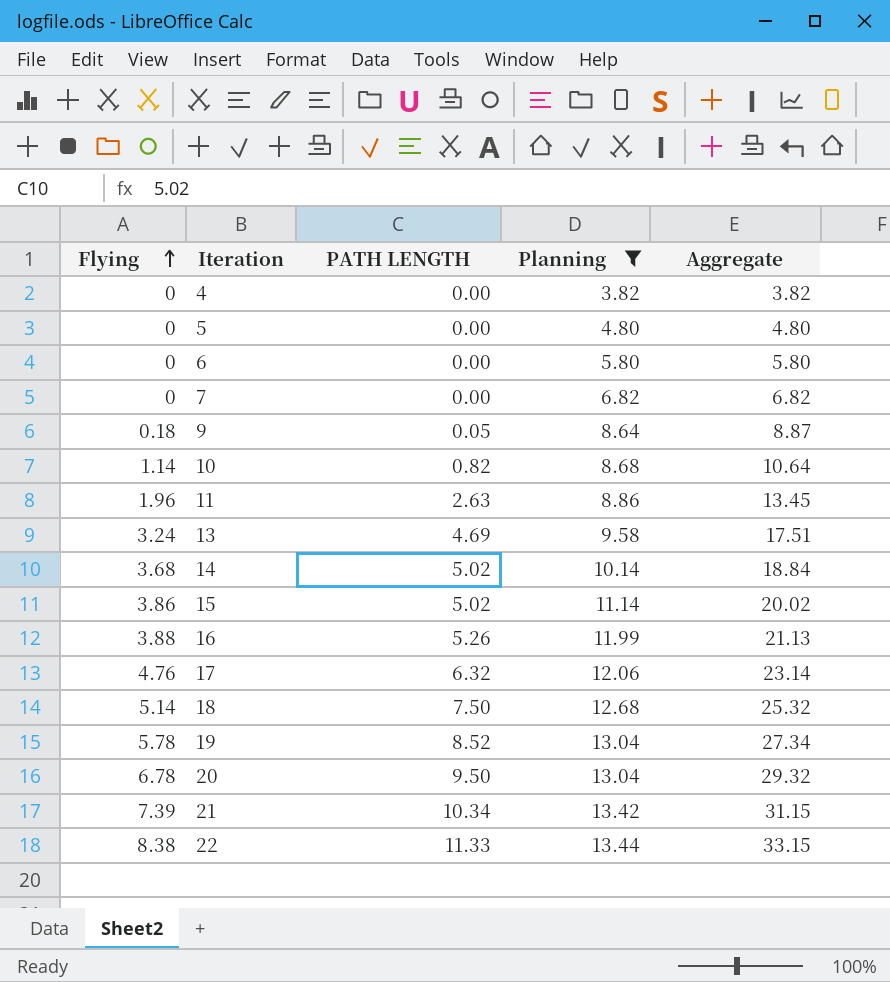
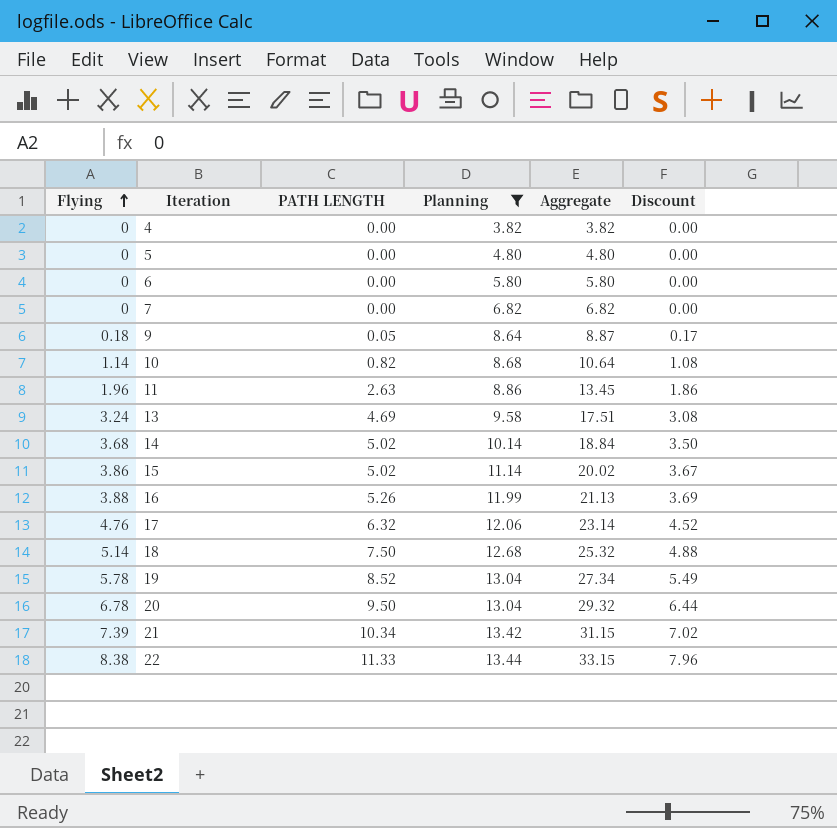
column Discount | formula: none -> [Flying] * 0.95

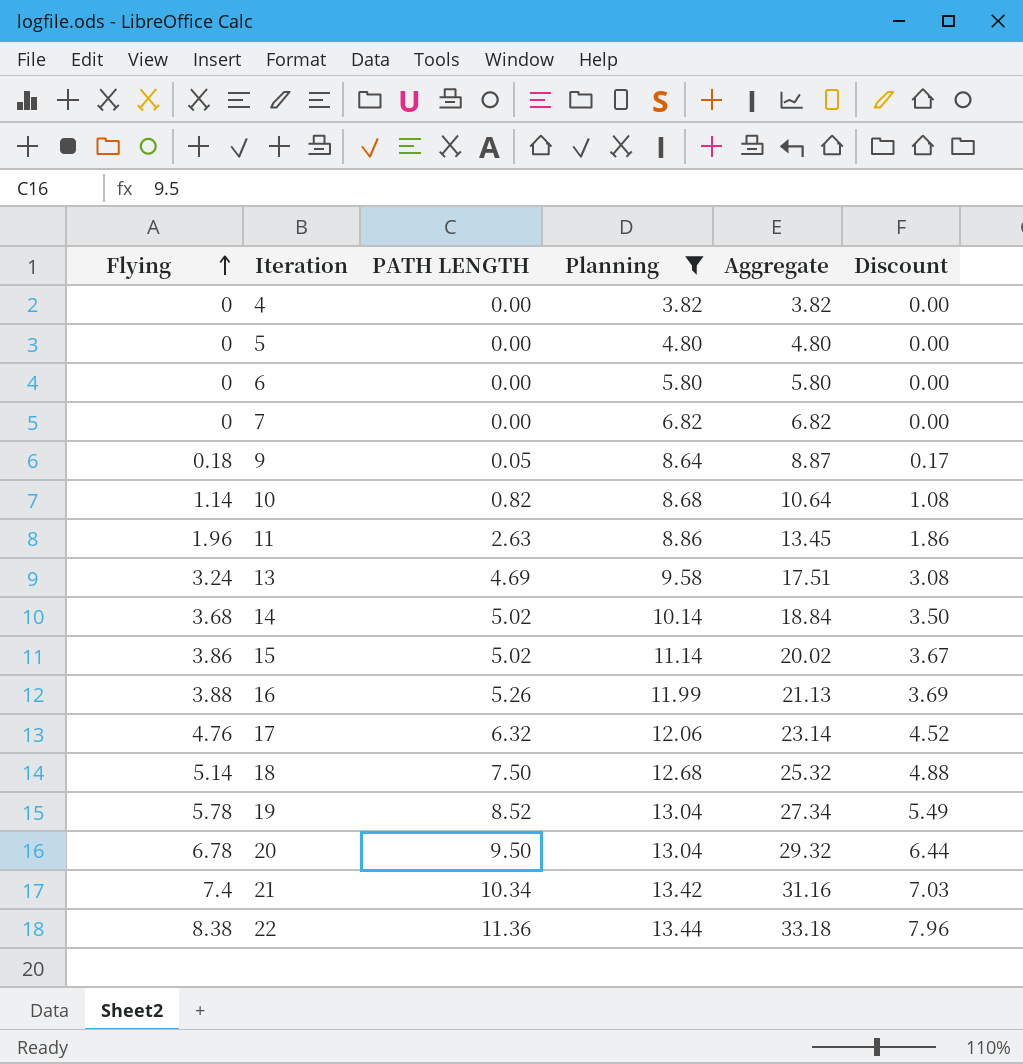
21 | Flying: 7.39 -> 7.4
21 | Aggregate: 31.15 -> 31.16
21 | Discount: 7.02 -> 7.03
22 | PATH LENGTH: 11.33 -> 11.36
22 | Aggregate: 33.15 -> 33.18

